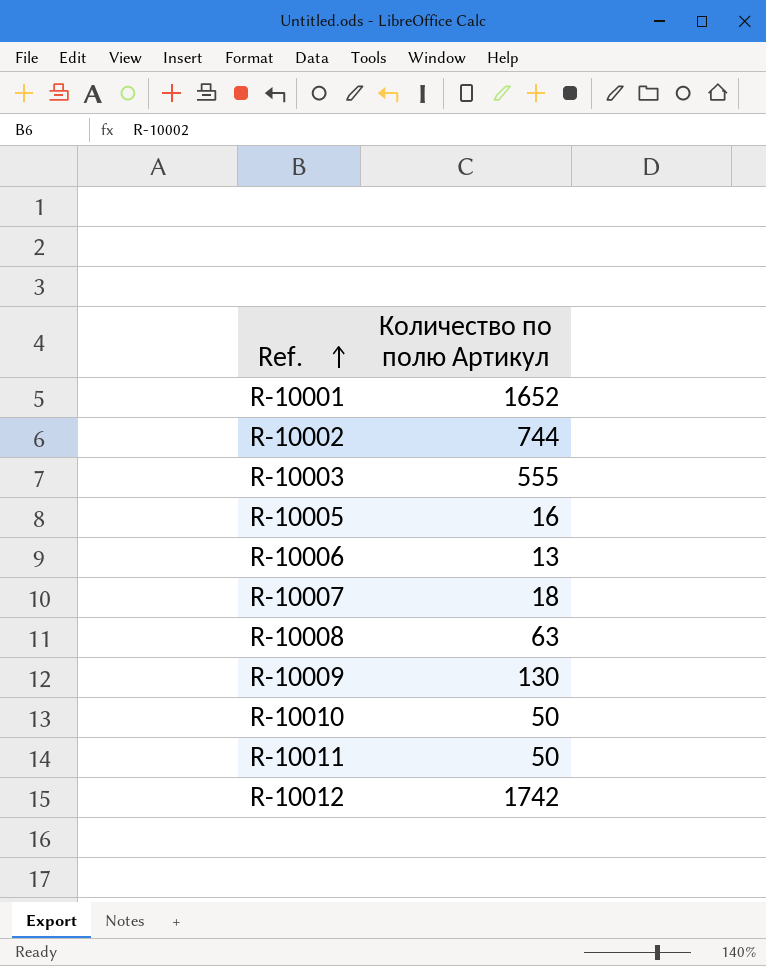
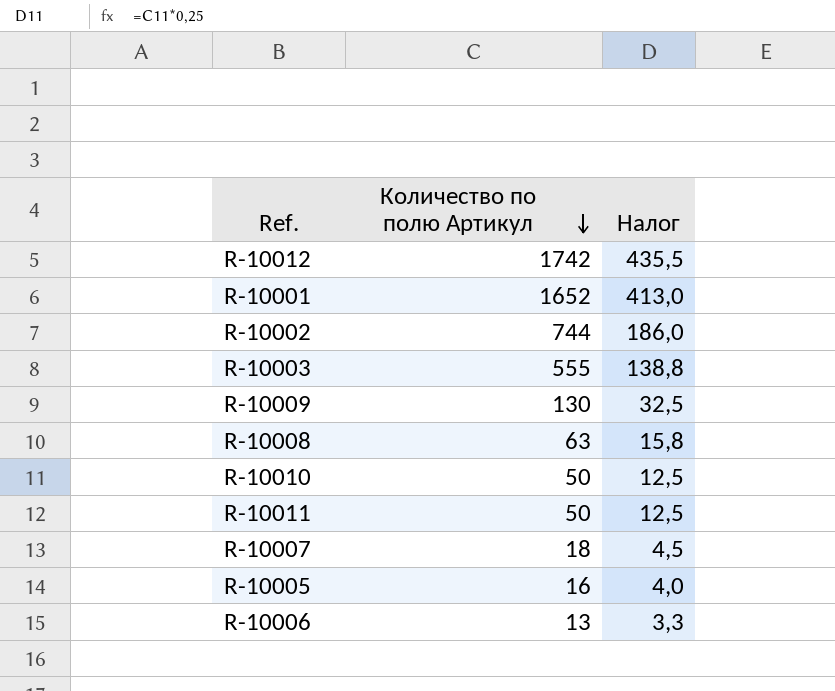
row order: Ref. ascending -> Количество по полю Артикул descending
column Налог | formula: none -> [Количество по полю Артикул] * 0,25

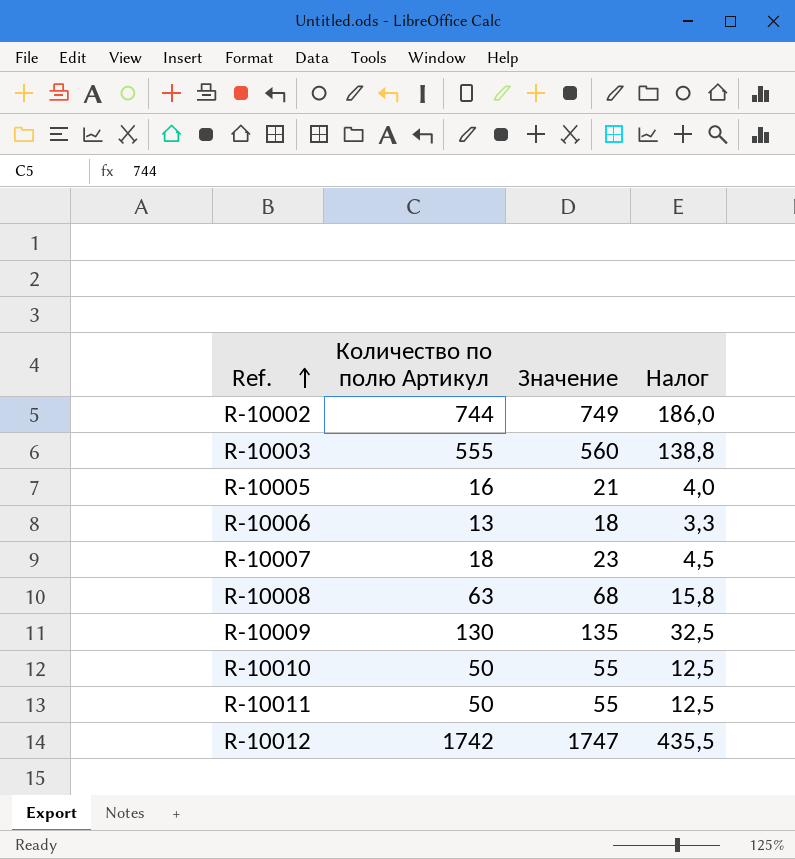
row order: Количество по полю Артикул descending -> Ref. ascending
column Значение | formula: none -> [Количество по полю Артикул] + 5
row R-10001: 1652 | 413,0 -> none

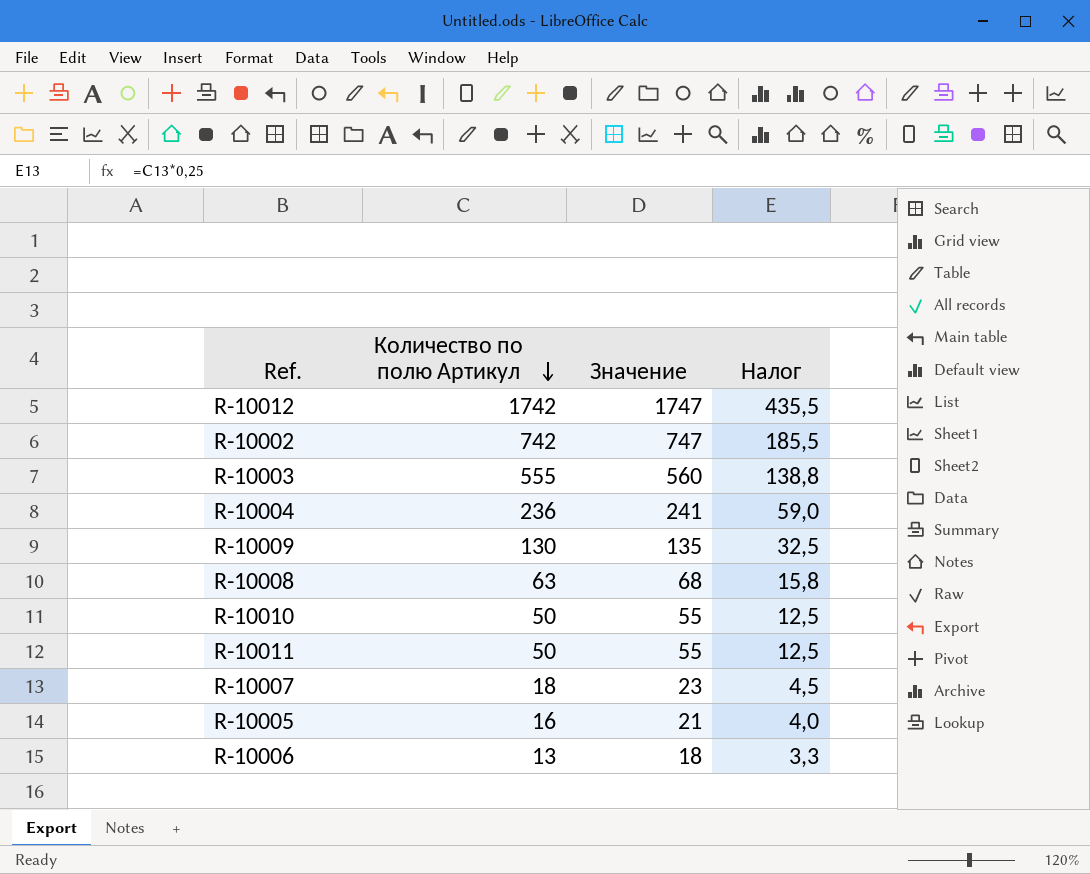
row order: Ref. ascending -> Количество по полю Артикул descending
R-10002 | Количество по полю Артикул: 744 -> 742
R-10002 | Значение: 749 -> 747
R-10002 | Налог: 186,0 -> 185,5
row R-10004: none -> 236 | 241 | 59,0

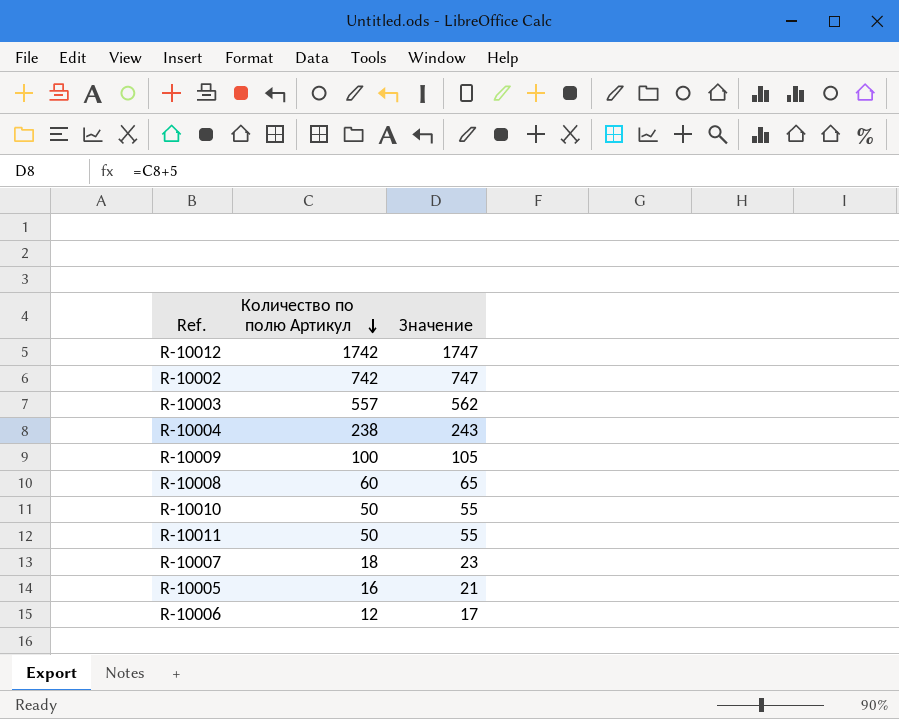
column Налог | formula: [Количество по полю Артикул] * 0,25 -> none
R-10003 | Количество по полю Артикул: 555 -> 557
R-10003 | Значение: 560 -> 562
R-10004 | Количество по полю Артикул: 236 -> 238
R-10004 | Значение: 241 -> 243
R-10009 | Количество по полю Артикул: 130 -> 100
R-10009 | Значение: 135 -> 105
R-10008 | Количество по полю Артикул: 63 -> 60
R-10008 | Значение: 68 -> 65
R-10006 | Количество по полю Артикул: 13 -> 12
R-10006 | Значение: 18 -> 17

